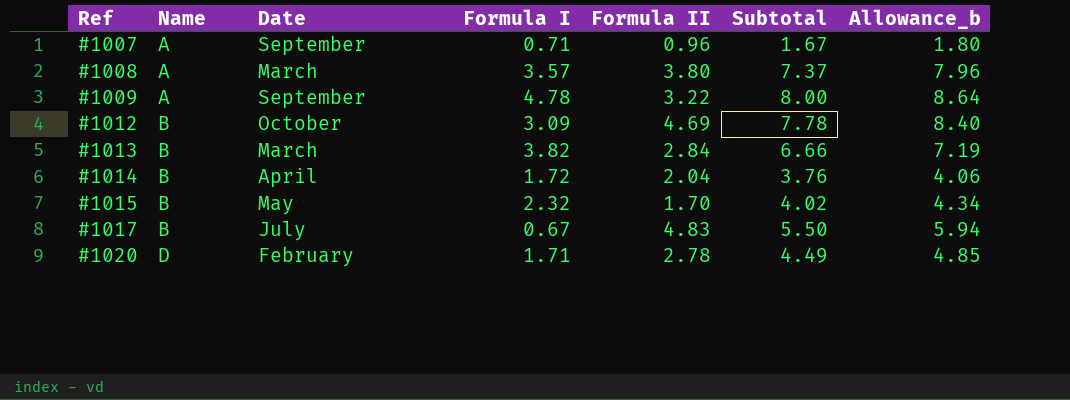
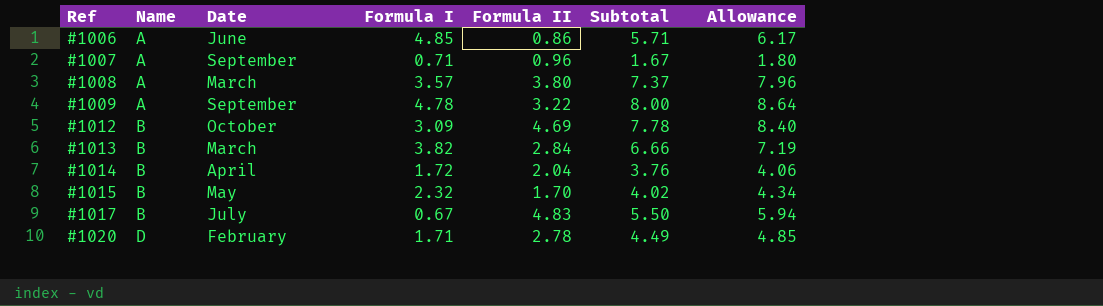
column name: Allowance_b -> Allowance
row #1006: none -> A | June | 4.85 | 0.86 | 5.71 | 6.17

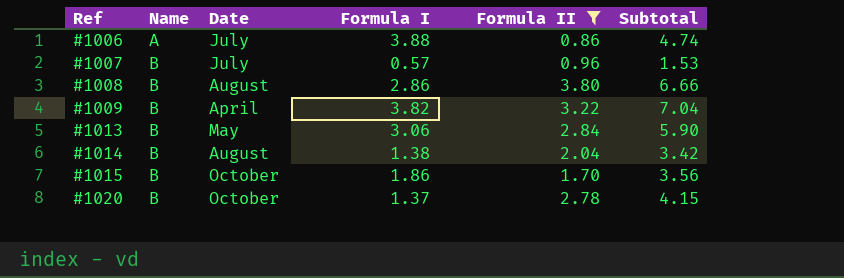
filter: none -> Formula II <= 3.80
column Allowance | formula: [Subtotal] * 1.08 -> none
#1006 | Date: June -> July
#1006 | Formula I: 4.85 -> 3.88
#1006 | Subtotal: 5.71 -> 4.74
#1007 | Name: A -> B
#1007 | Date: September -> July
#1007 | Formula I: 0.71 -> 0.57
#1007 | Subtotal: 1.67 -> 1.53
#1008 | Name: A -> B
#1008 | Date: March -> August
#1008 | Formula I: 3.57 -> 2.86
#1008 | Subtotal: 7.37 -> 6.66
#1009 | Name: A -> B
#1009 | Date: September -> April
#1009 | Formula I: 4.78 -> 3.82
#1009 | Subtotal: 8.00 -> 7.04
#1013 | Date: March -> May
#1013 | Formula I: 3.82 -> 3.06
#1013 | Subtotal: 6.66 -> 5.90
#1014 | Date: April -> August
#1014 | Formula I: 1.72 -> 1.38
#1014 | Subtotal: 3.76 -> 3.42
#1015 | Date: May -> October
#1015 | Formula I: 2.32 -> 1.86
#1015 | Subtotal: 4.02 -> 3.56
#1020 | Name: D -> B
#1020 | Date: February -> October
#1020 | Formula I: 1.71 -> 1.37
#1020 | Subtotal: 4.49 -> 4.15

